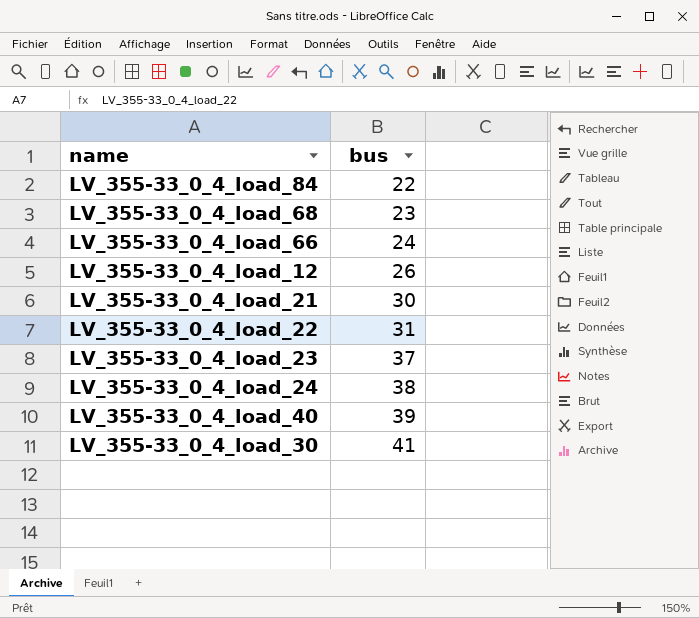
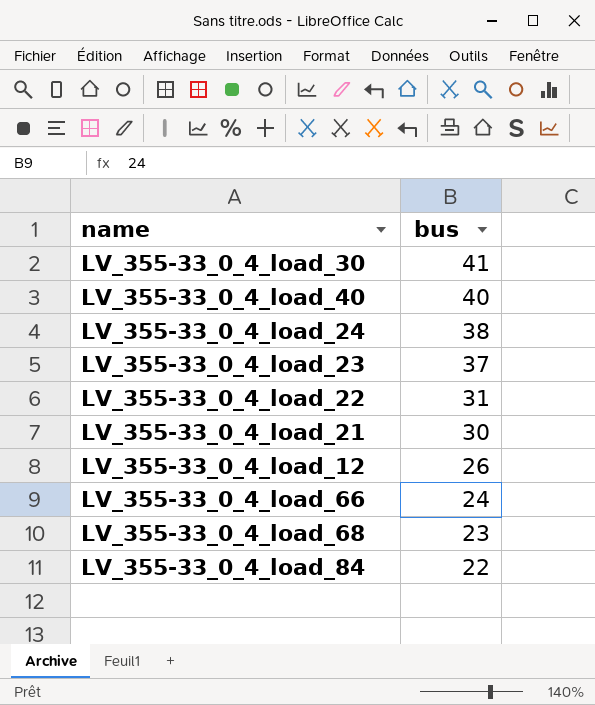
row order: bus ascending -> bus descending
LV_355-33_0_4_load_40 | bus: 39 -> 40

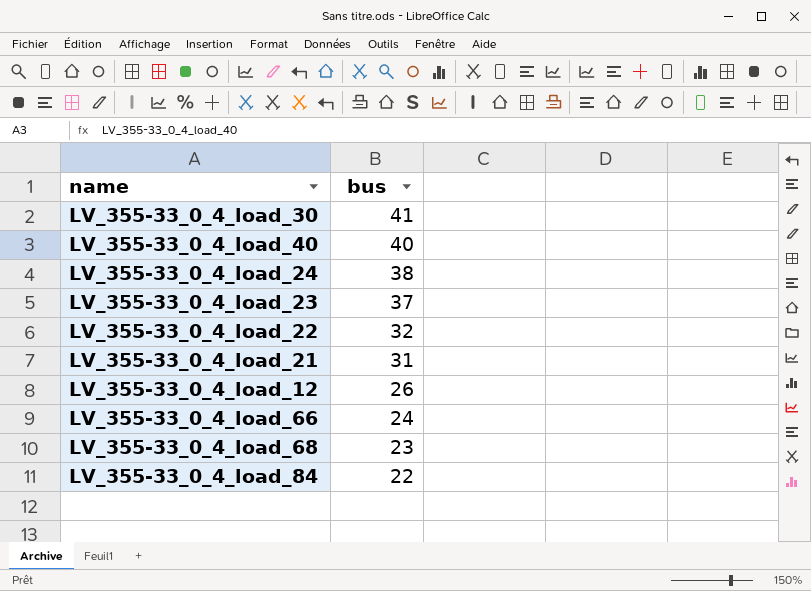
LV_355-33_0_4_load_22 | bus: 31 -> 32
LV_355-33_0_4_load_21 | bus: 30 -> 31

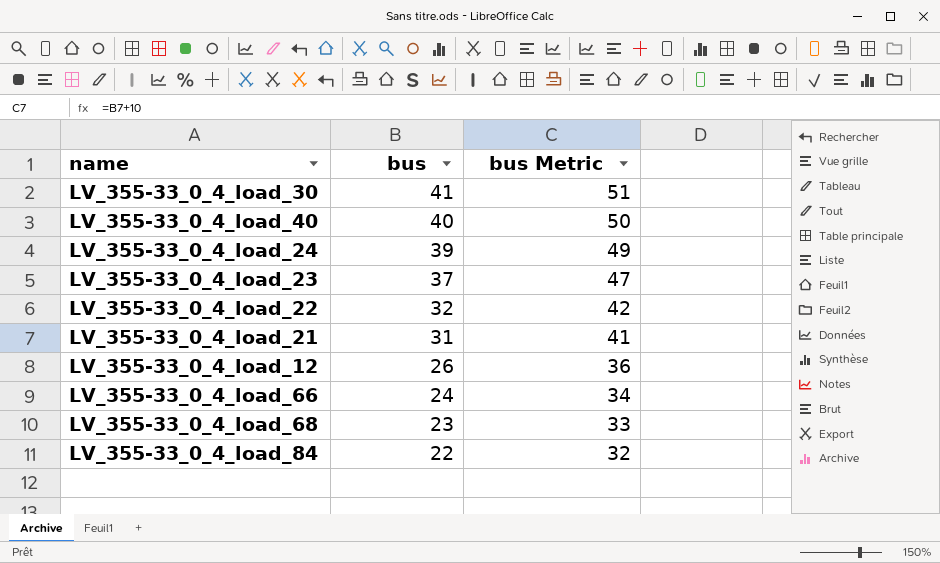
column bus Metric | formula: none -> [bus] + 10
LV_355-33_0_4_load_24 | bus: 38 -> 39

